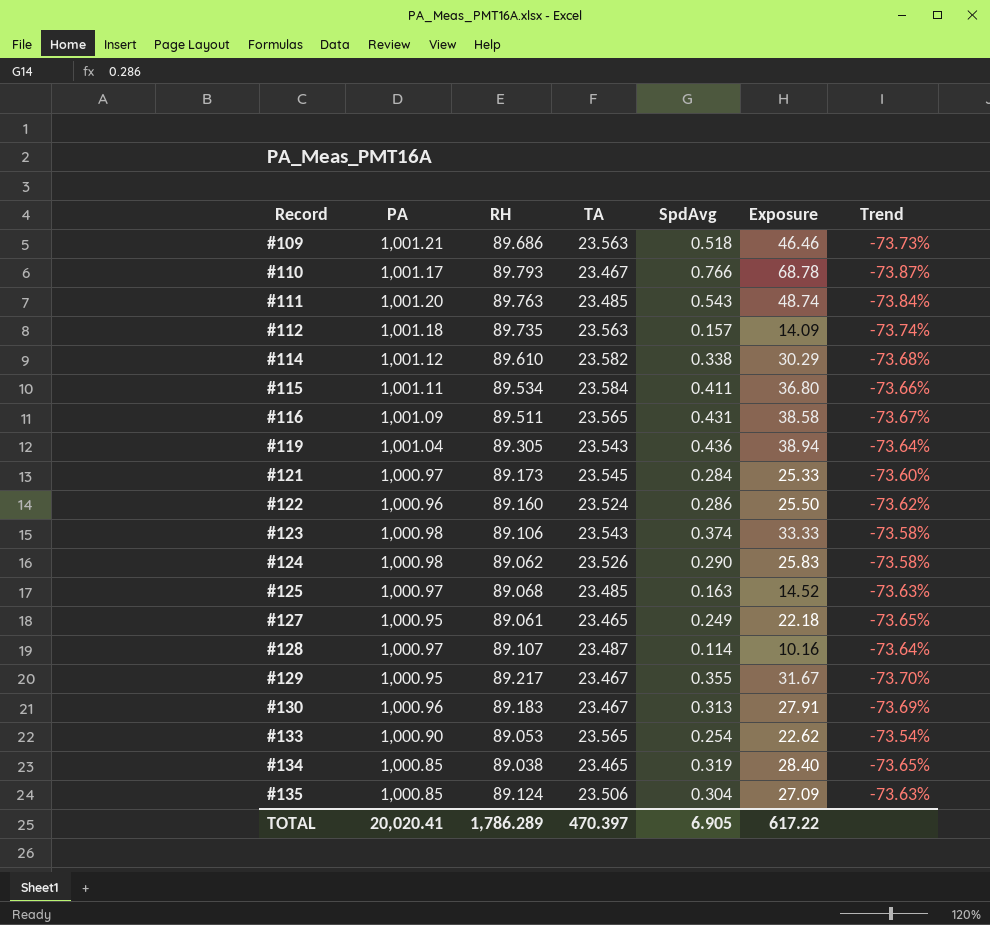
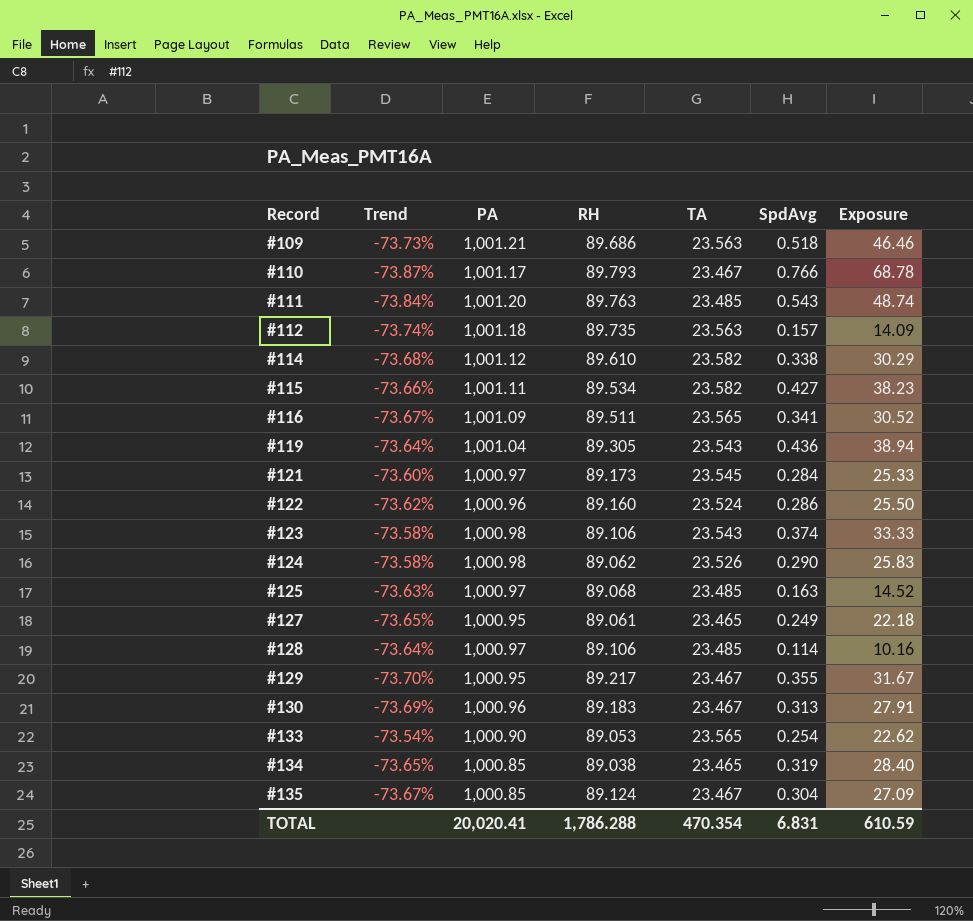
column Trend | position: 7 -> 2
#115 | TA: 23.584 -> 23.582
#115 | SpdAvg: 0.411 -> 0.427
#115 | Exposure: 36.80 -> 38.23
#116 | SpdAvg: 0.431 -> 0.341
#116 | Exposure: 38.58 -> 30.52
#128 | RH: 89.107 -> 89.106
#128 | TA: 23.487 -> 23.485
#135 | Trend: -73.63% -> -73.67%
#135 | TA: 23.506 -> 23.467
TOTAL | RH: 1,786.289 -> 1,786.288
TOTAL | TA: 470.397 -> 470.354
TOTAL | SpdAvg: 6.905 -> 6.831
TOTAL | Exposure: 617.22 -> 610.59

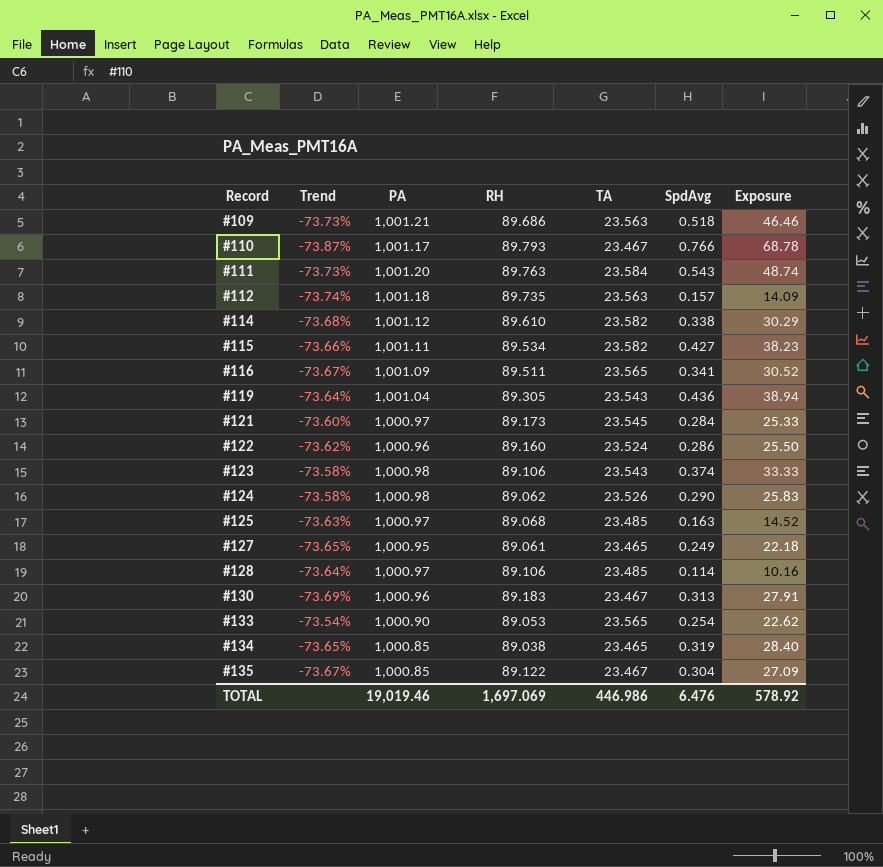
row #129: -73.70% | 1,000.95 | 89.217 | 23.467 | 0.355 | 31.67 -> none
#111 | Trend: -73.84% -> -73.73%
#111 | TA: 23.485 -> 23.584
#135 | RH: 89.124 -> 89.122
TOTAL | PA: 20,020.41 -> 19,019.46
TOTAL | RH: 1,786.288 -> 1,697.069
TOTAL | TA: 470.354 -> 446.986
TOTAL | SpdAvg: 6.831 -> 6.476
TOTAL | Exposure: 610.59 -> 578.92

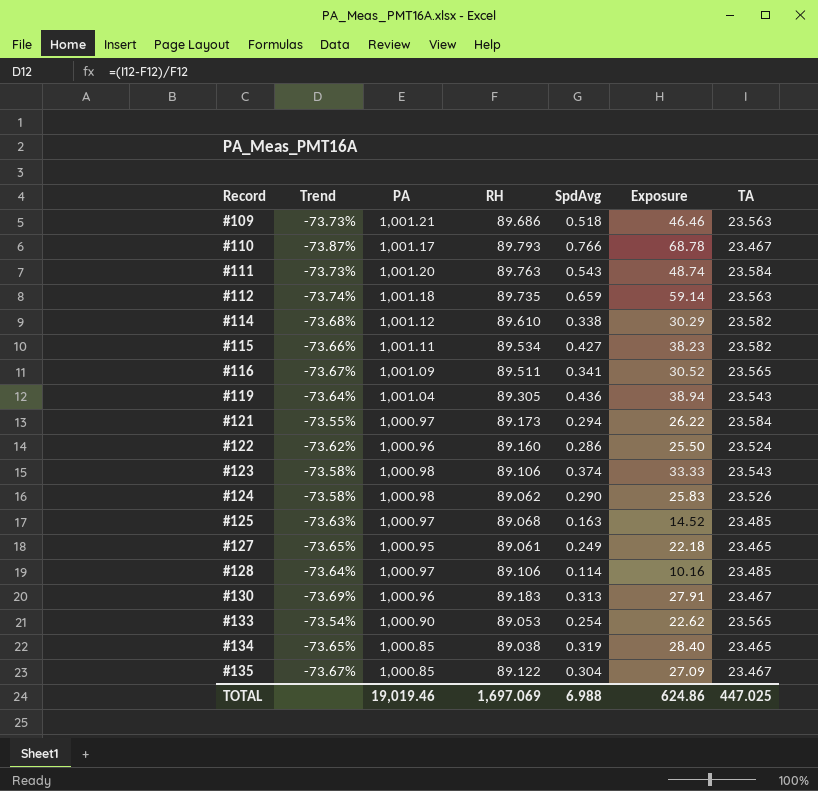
column TA | position: 5 -> 7
#112 | SpdAvg: 0.157 -> 0.659
#112 | Exposure: 14.09 -> 59.14
#121 | Trend: -73.60% -> -73.55%
#121 | SpdAvg: 0.284 -> 0.294
#121 | Exposure: 25.33 -> 26.22
#121 | TA: 23.545 -> 23.584
TOTAL | SpdAvg: 6.476 -> 6.988
TOTAL | Exposure: 578.92 -> 624.86
TOTAL | TA: 446.986 -> 447.025

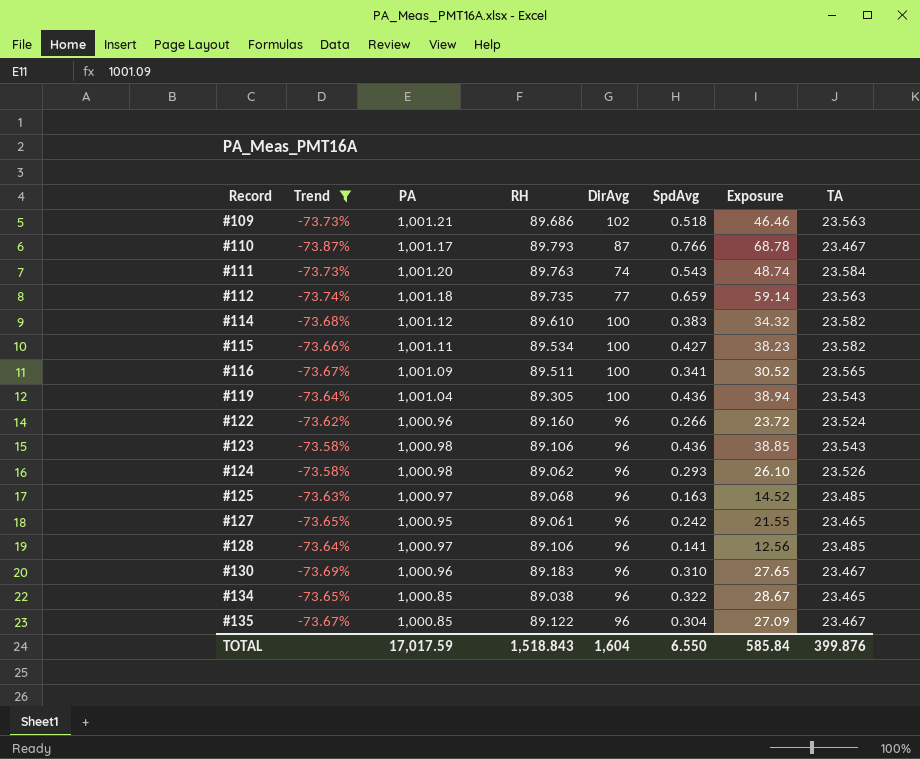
filter: none -> Trend <= -73.58%
column DirAvg | position: none -> 5
#114 | SpdAvg: 0.338 -> 0.383
#114 | Exposure: 30.29 -> 34.32
#122 | SpdAvg: 0.286 -> 0.266
#122 | Exposure: 25.50 -> 23.72
#123 | SpdAvg: 0.374 -> 0.436
#123 | Exposure: 33.33 -> 38.85
#124 | SpdAvg: 0.290 -> 0.293
#124 | Exposure: 25.83 -> 26.10
#127 | SpdAvg: 0.249 -> 0.242
#127 | Exposure: 22.18 -> 21.55
#128 | SpdAvg: 0.114 -> 0.141
#128 | Exposure: 10.16 -> 12.56
#130 | SpdAvg: 0.313 -> 0.310
#130 | Exposure: 27.91 -> 27.65
#134 | SpdAvg: 0.319 -> 0.322
#134 | Exposure: 28.40 -> 28.67
TOTAL | PA: 19,019.46 -> 17,017.59
TOTAL | RH: 1,697.069 -> 1,518.843
TOTAL | SpdAvg: 6.988 -> 6.550
TOTAL | Exposure: 624.86 -> 585.84
TOTAL | TA: 447.025 -> 399.876

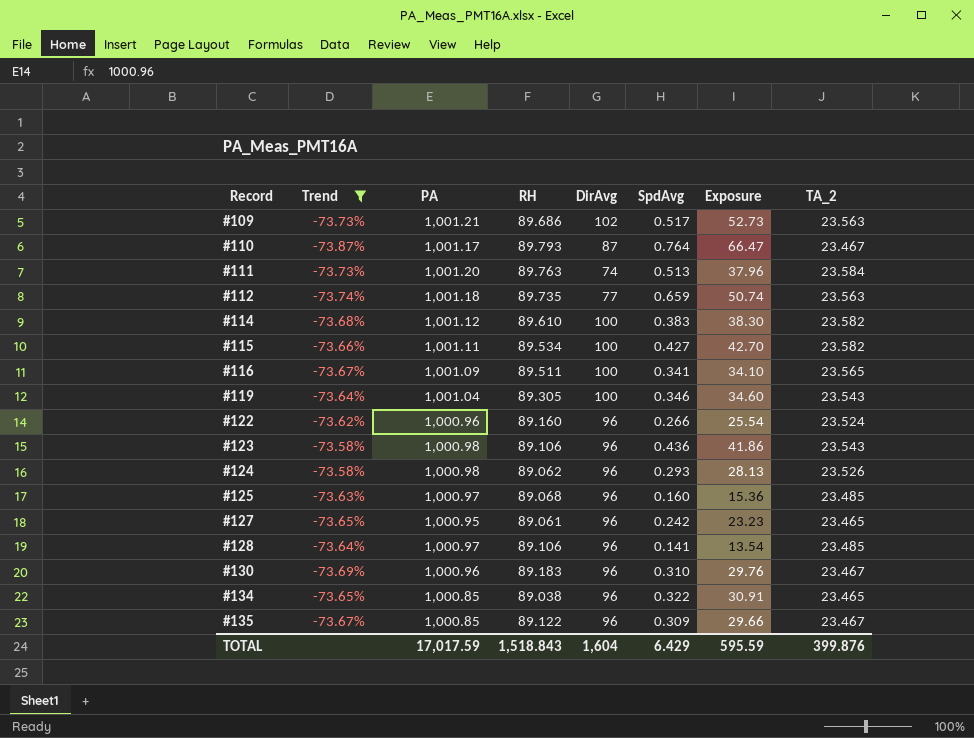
column Exposure | formula: [RH] * [SpdAvg] -> [DirAvg] * [SpdAvg]
column name: TA -> TA_2
#109 | SpdAvg: 0.518 -> 0.517
#110 | SpdAvg: 0.766 -> 0.764
#111 | SpdAvg: 0.543 -> 0.513
#119 | SpdAvg: 0.436 -> 0.346
#125 | SpdAvg: 0.163 -> 0.160
#135 | SpdAvg: 0.304 -> 0.309
TOTAL | SpdAvg: 6.550 -> 6.429
TOTAL | Exposure: 585.84 -> 595.59

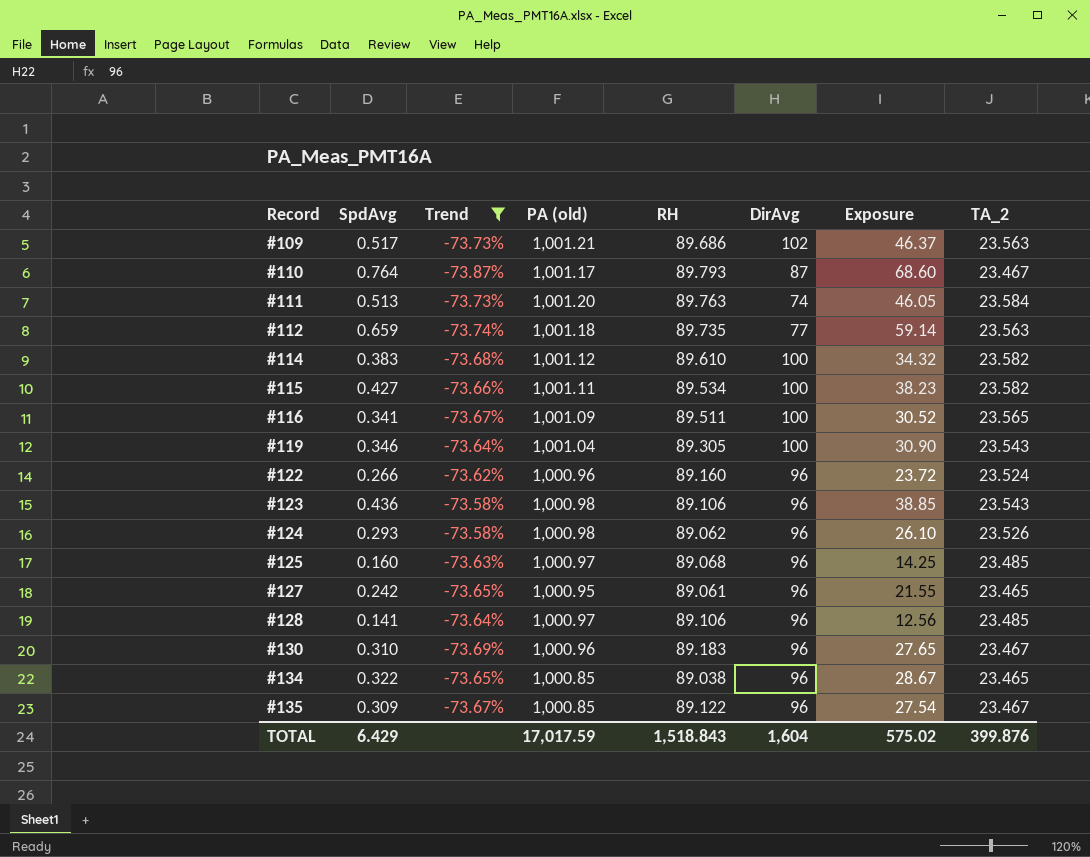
column SpdAvg | position: 6 -> 2
column name: PA -> PA (old)
column Exposure | formula: [DirAvg] * [SpdAvg] -> [SpdAvg] * [RH]
TOTAL | Exposure: 595.59 -> 575.02

